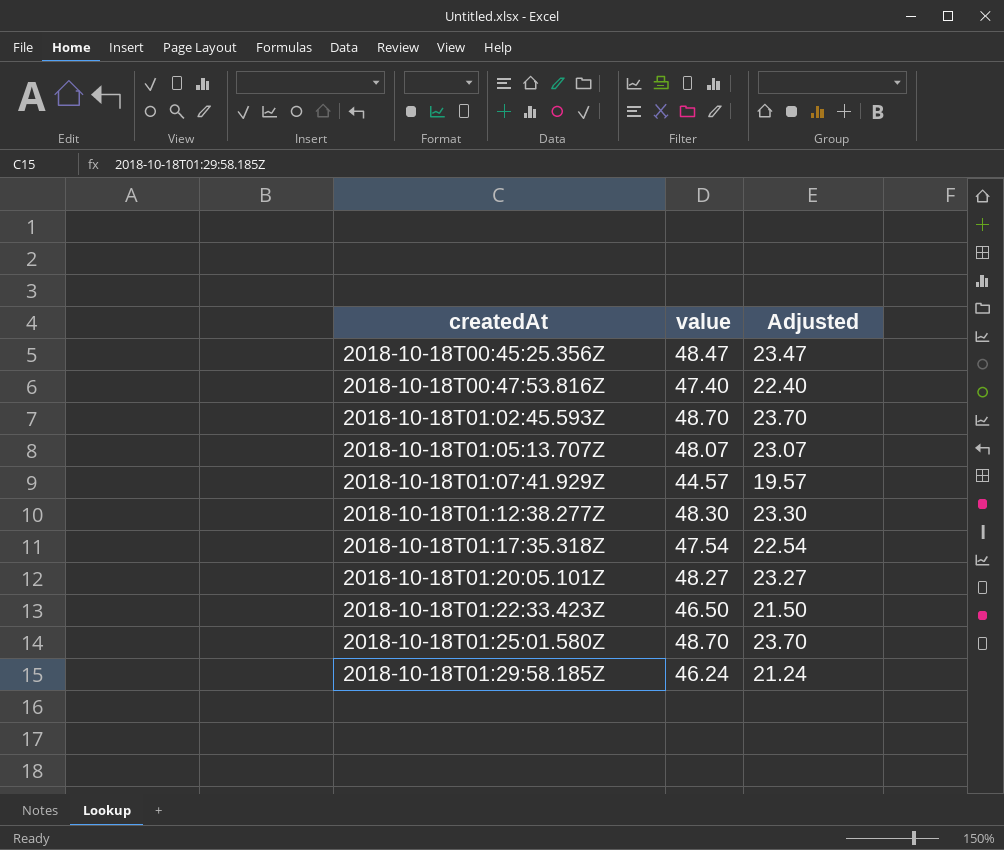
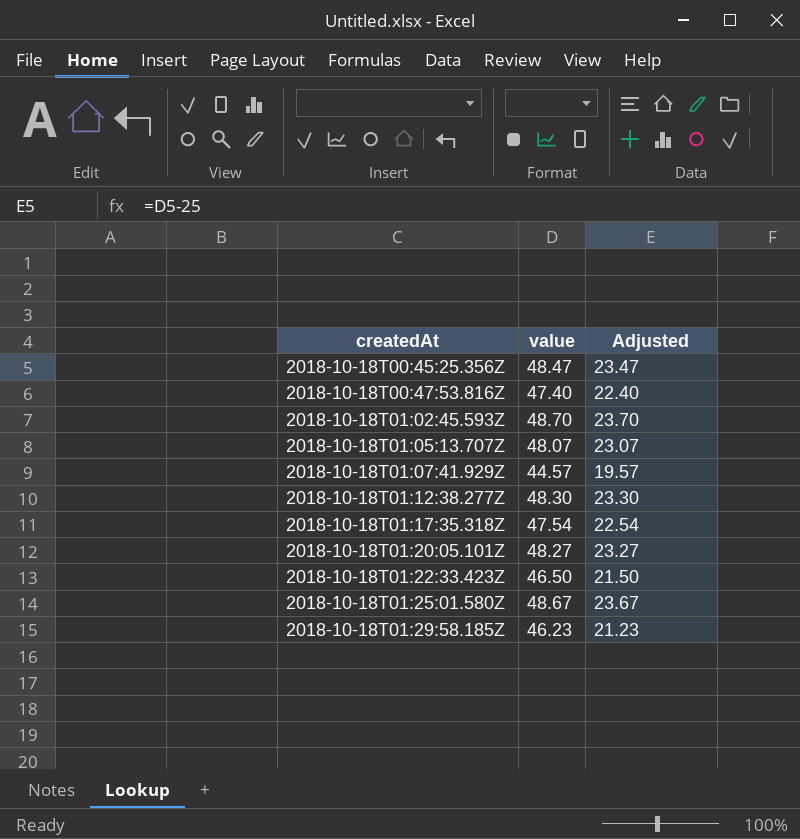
2018-10-18T01:25:01.580Z | value: 48.70 -> 48.67
2018-10-18T01:25:01.580Z | Adjusted: 23.70 -> 23.67
2018-10-18T01:29:58.185Z | value: 46.24 -> 46.23
2018-10-18T01:29:58.185Z | Adjusted: 21.24 -> 21.23

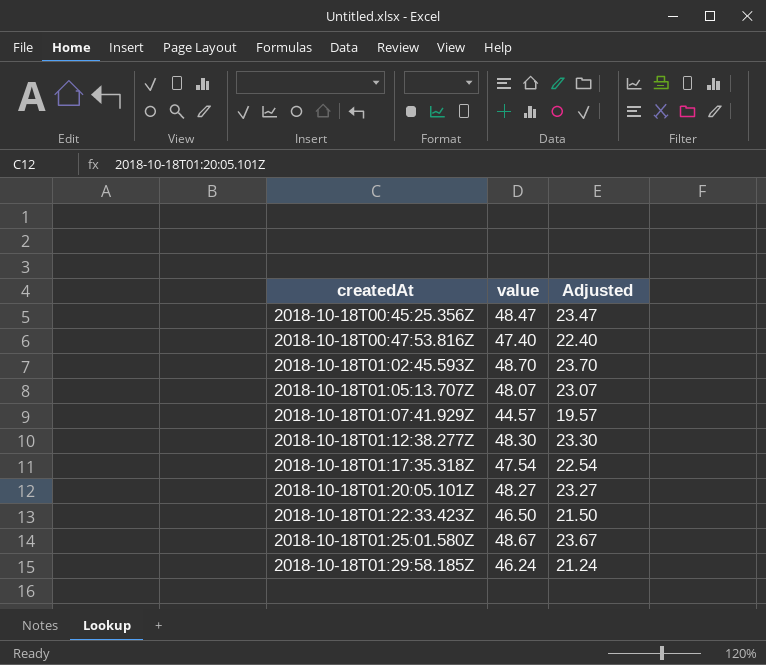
2018-10-18T01:29:58.185Z | value: 46.23 -> 46.24
2018-10-18T01:29:58.185Z | Adjusted: 21.23 -> 21.24

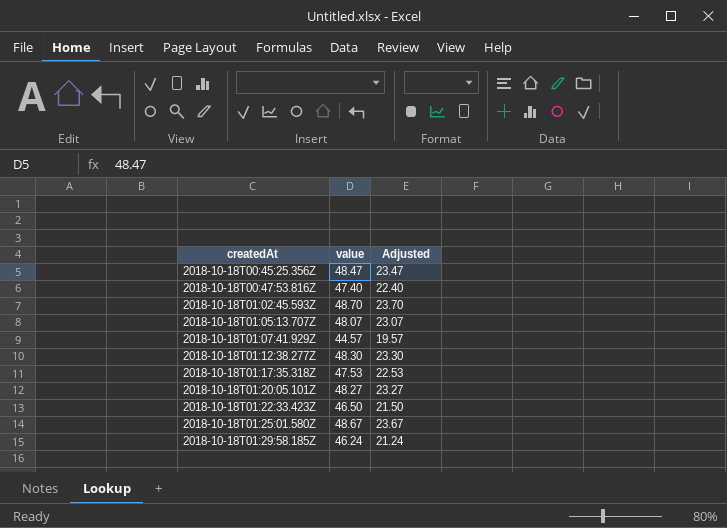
2018-10-18T01:17:35.318Z | value: 47.54 -> 47.53
2018-10-18T01:17:35.318Z | Adjusted: 22.54 -> 22.53

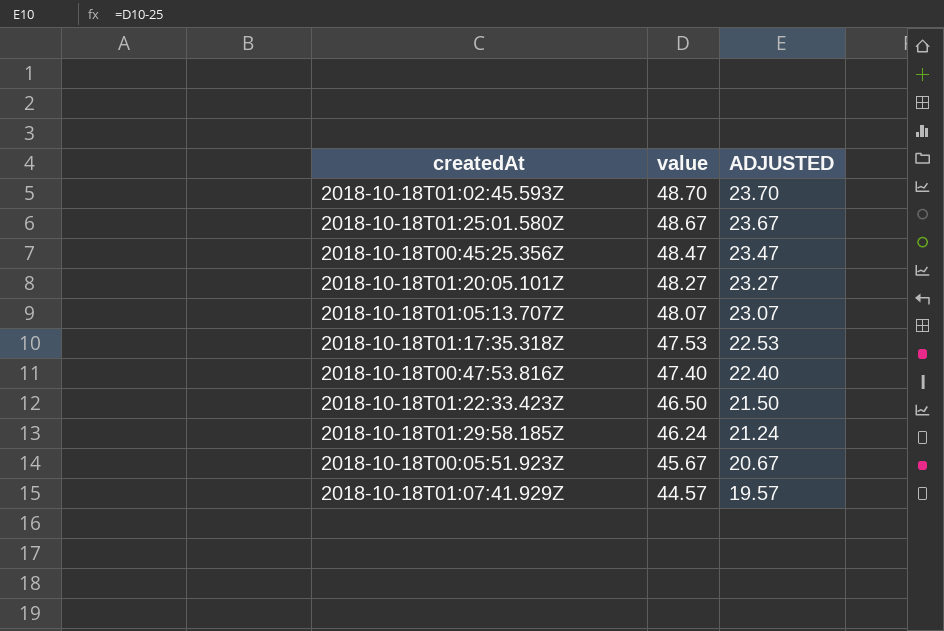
row order: createdAt ascending -> value descending
column name: Adjusted -> ADJUSTED
row 2018-10-18T01:12:38.277Z: 48.30 | 23.30 -> none
row 2018-10-18T00:05:51.923Z: none -> 45.67 | 20.67

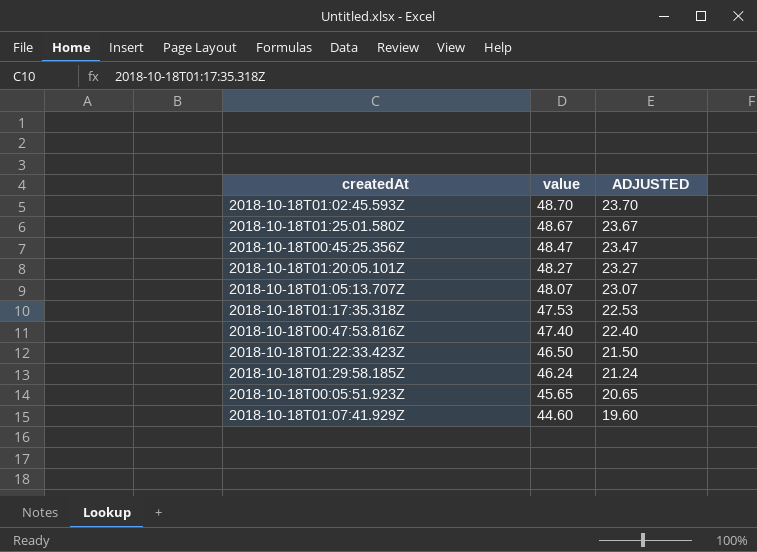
2018-10-18T00:05:51.923Z | value: 45.67 -> 45.65
2018-10-18T00:05:51.923Z | ADJUSTED: 20.67 -> 20.65
2018-10-18T01:07:41.929Z | value: 44.57 -> 44.60
2018-10-18T01:07:41.929Z | ADJUSTED: 19.57 -> 19.60

